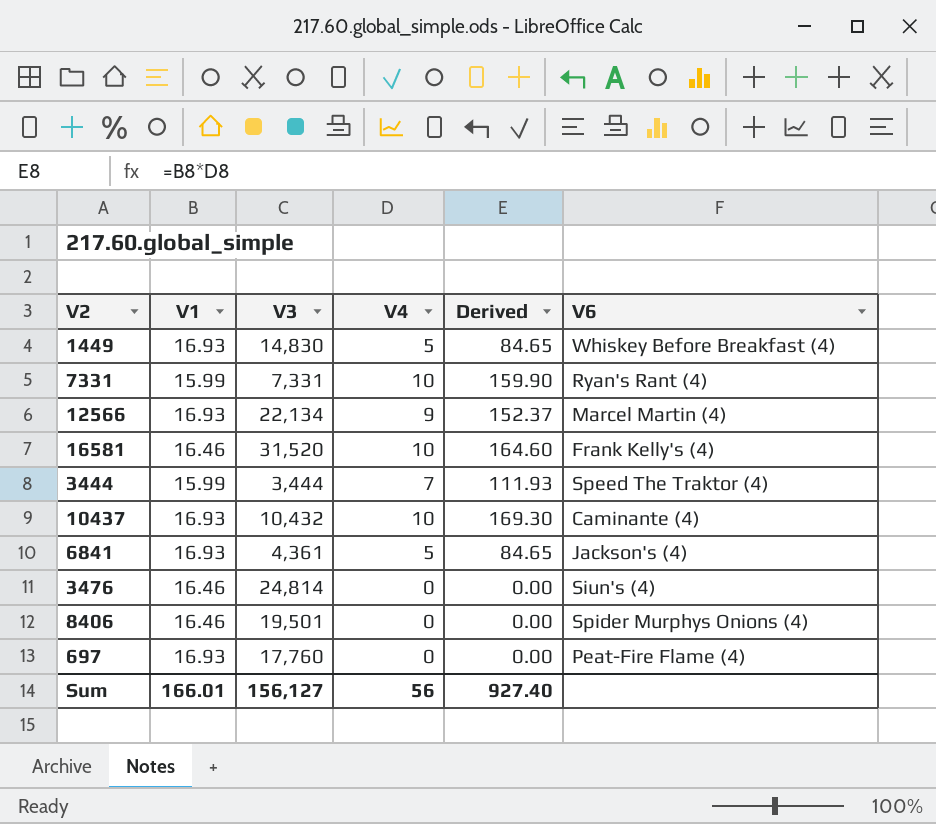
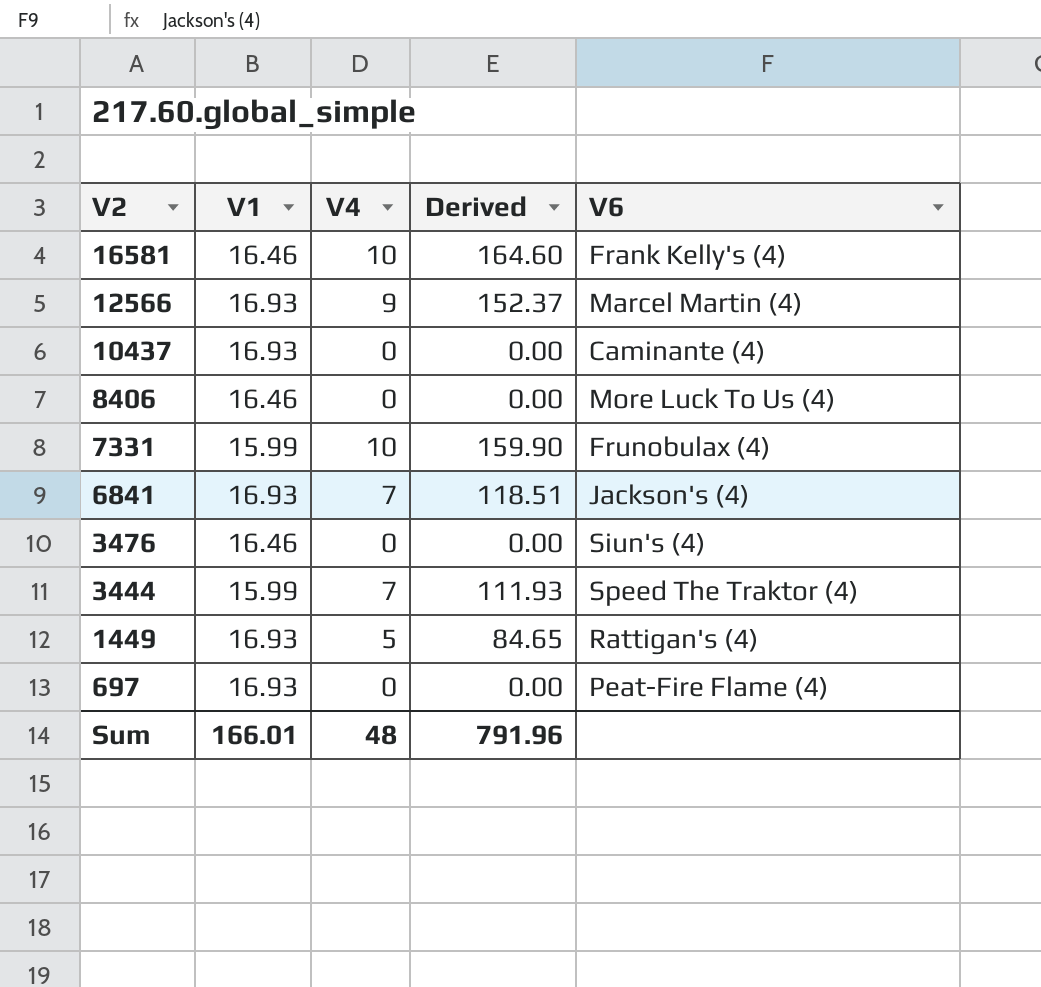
row order: none -> V2 descending
column V3 | position: 3 -> none
10437 | V4: 10 -> 0
10437 | Derived: 169.30 -> 0.00
8406 | V6: Spider Murphys Onions (4) -> More Luck To Us (4)
7331 | V6: Ryan's Rant (4) -> Frunobulax (4)
6841 | V4: 5 -> 7
6841 | Derived: 84.65 -> 118.51
1449 | V6: Whiskey Before Breakfast (4) -> Rattigan's (4)
Sum | V4: 56 -> 48
Sum | Derived: 927.40 -> 791.96

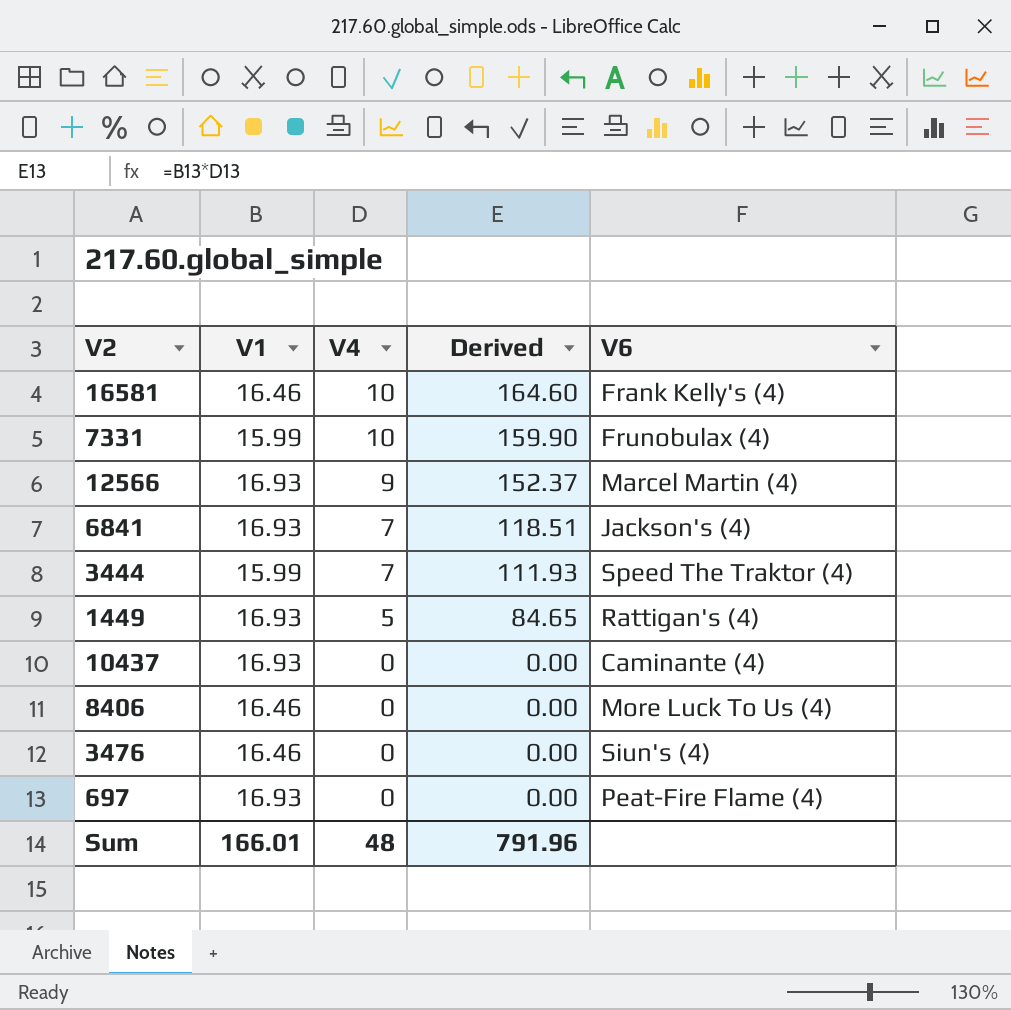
row order: V2 descending -> V4 descending

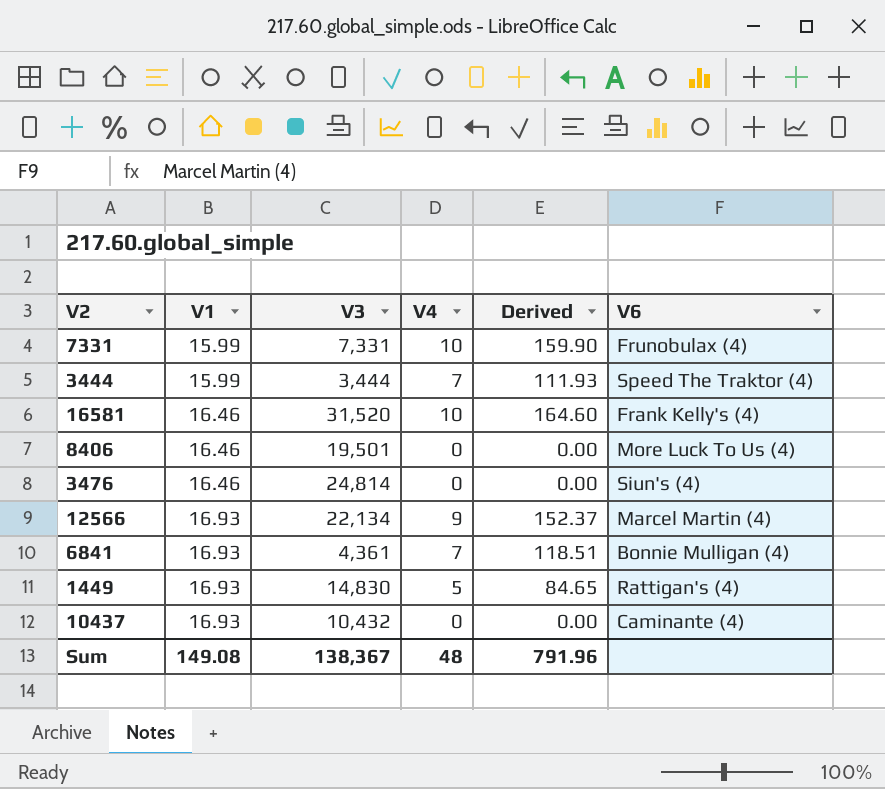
row order: V4 descending -> V1 ascending
column V3 | position: none -> 3
row 697: 16.93 | 0 | 0.00 | Peat-Fire Flame (4) -> none
6841 | V6: Jackson's (4) -> Bonnie Mulligan (4)
Sum | V1: 166.01 -> 149.08

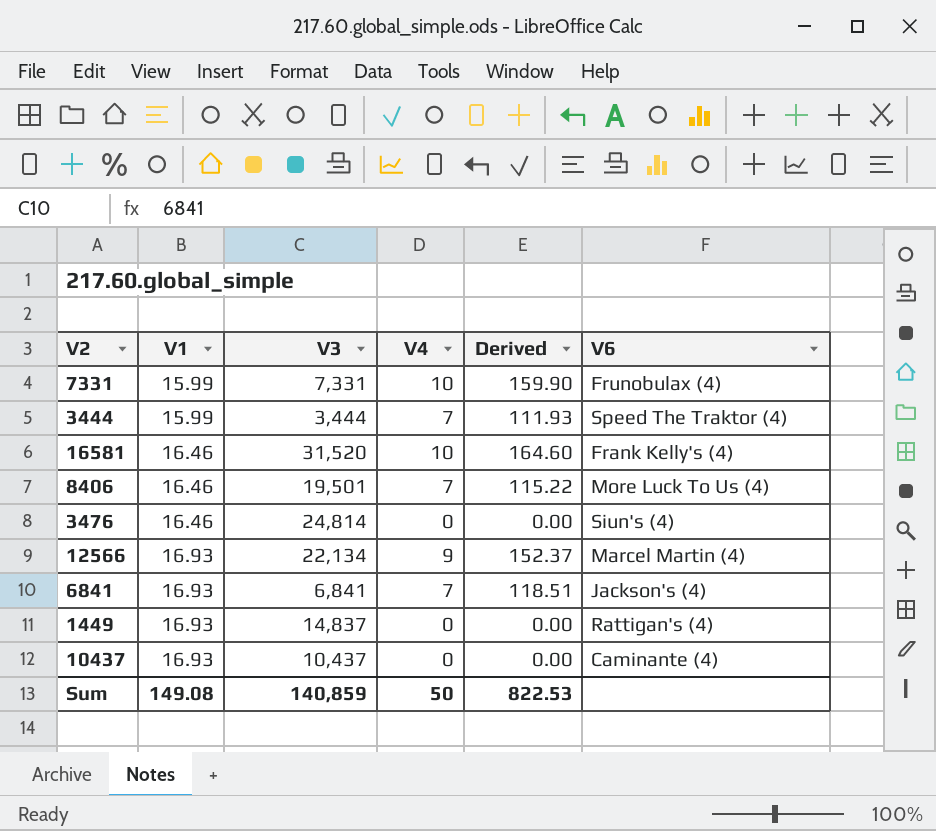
8406 | V4: 0 -> 7
8406 | Derived: 0.00 -> 115.22
6841 | V3: 4,361 -> 6,841
6841 | V6: Bonnie Mulligan (4) -> Jackson's (4)
1449 | V3: 14,830 -> 14,837
1449 | V4: 5 -> 0
1449 | Derived: 84.65 -> 0.00
10437 | V3: 10,432 -> 10,437
Sum | V3: 138,367 -> 140,859
Sum | V4: 48 -> 50
Sum | Derived: 791.96 -> 822.53

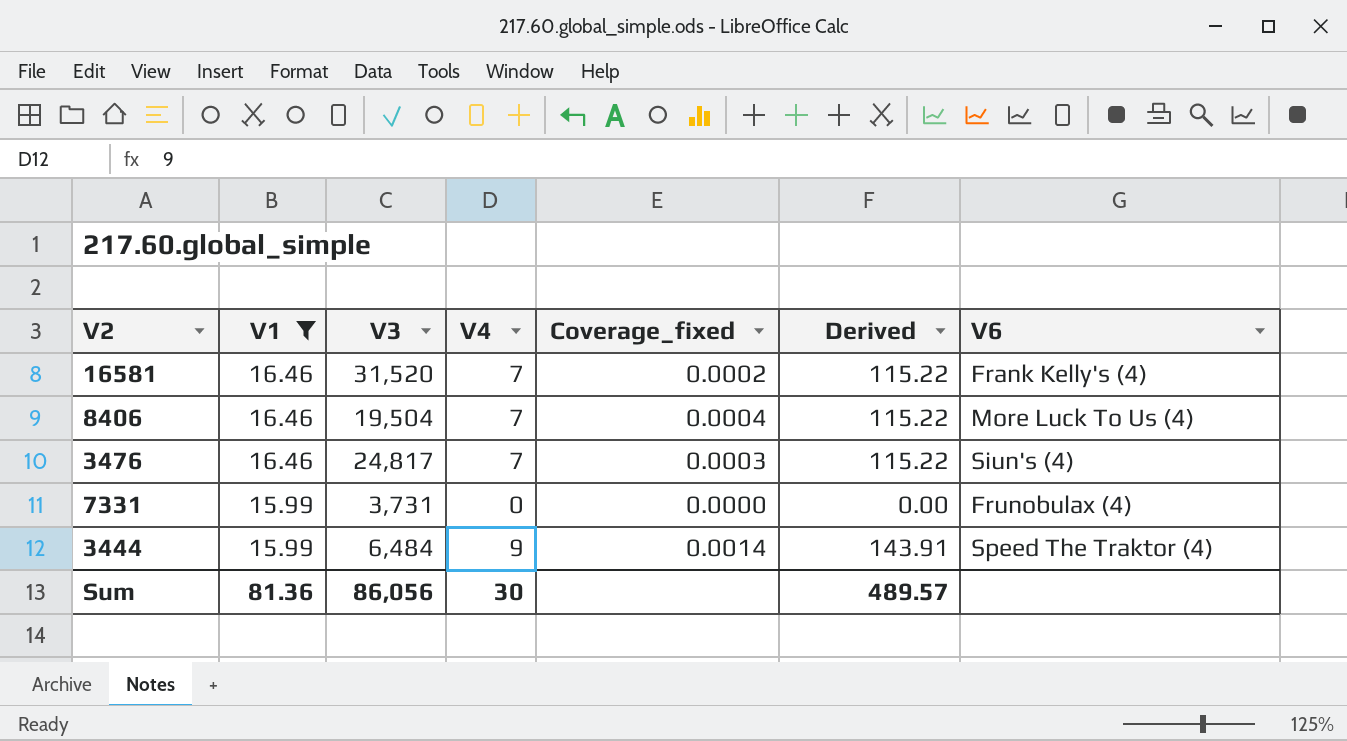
filter: none -> V1 != 16.93
row order: V1 ascending -> V1 descending
column Coverage_fixed | formula: none -> [V4] / [V3]
16581 | V4: 10 -> 7
16581 | Derived: 164.60 -> 115.22
8406 | V3: 19,501 -> 19,504
3476 | V3: 24,814 -> 24,817
3476 | V4: 0 -> 7
3476 | Derived: 0.00 -> 115.22
7331 | V3: 7,331 -> 3,731
7331 | V4: 10 -> 0
7331 | Derived: 159.90 -> 0.00
3444 | V3: 3,444 -> 6,484
3444 | V4: 7 -> 9
3444 | Derived: 111.93 -> 143.91
Sum | V1: 149.08 -> 81.36
Sum | V3: 140,859 -> 86,056
Sum | V4: 50 -> 30
Sum | Derived: 822.53 -> 489.57

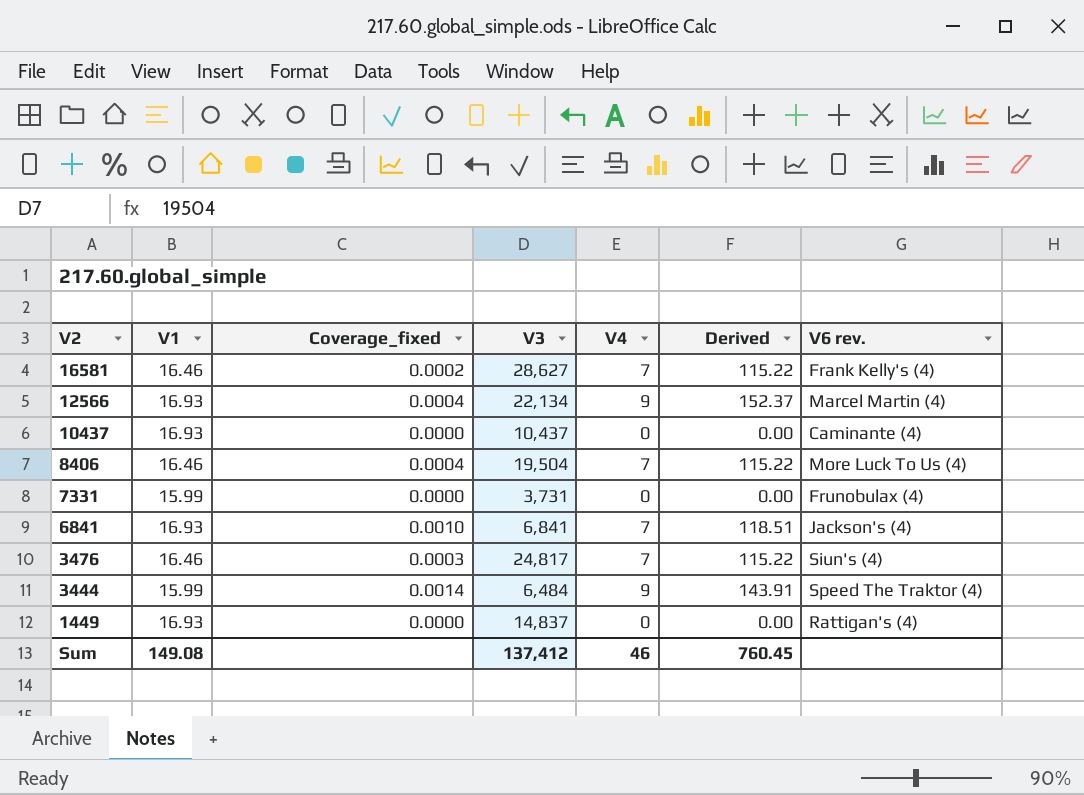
filter: V1 != 16.93 -> none
row order: V1 descending -> V2 descending
column Coverage_fixed | position: 5 -> 3
column name: V6 -> V6 rev.
16581 | V3: 31,520 -> 28,627
Sum | V1: 81.36 -> 149.08
Sum | V3: 86,056 -> 137,412
Sum | V4: 30 -> 46
Sum | Derived: 489.57 -> 760.45

